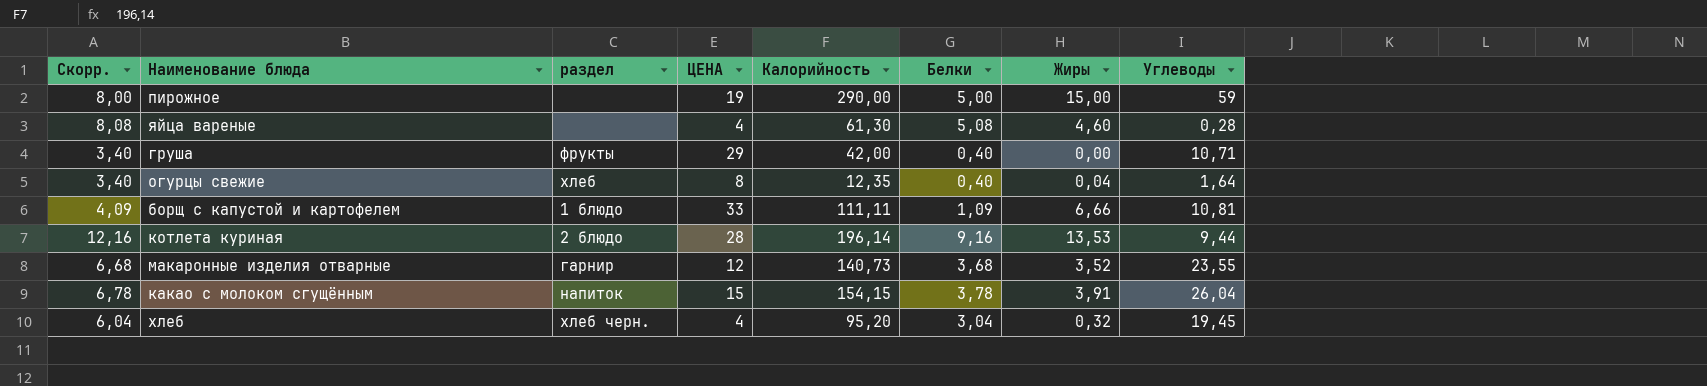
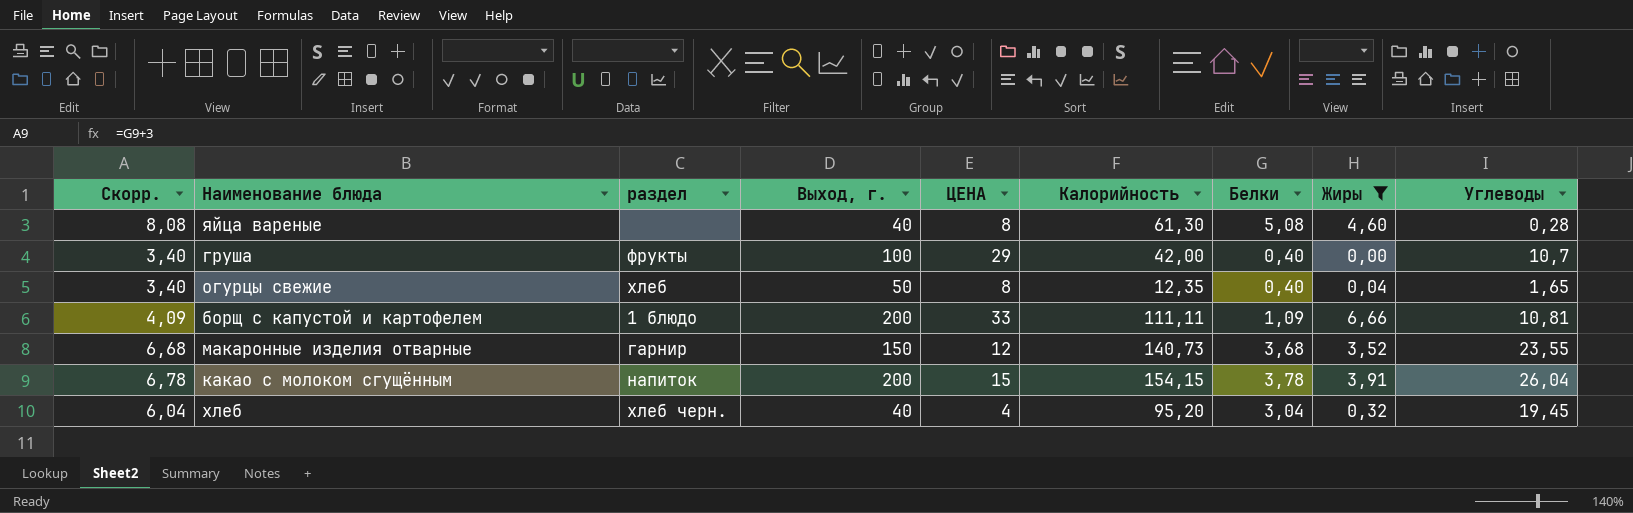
filter: none -> Жиры <= 6,66
column Выход, г. | position: none -> 4
яйца вареные | ЦЕНА: 4 -> 8
груша | Углеводы: 10,71 -> 10,7
огурцы свежие | Углеводы: 1,64 -> 1,65

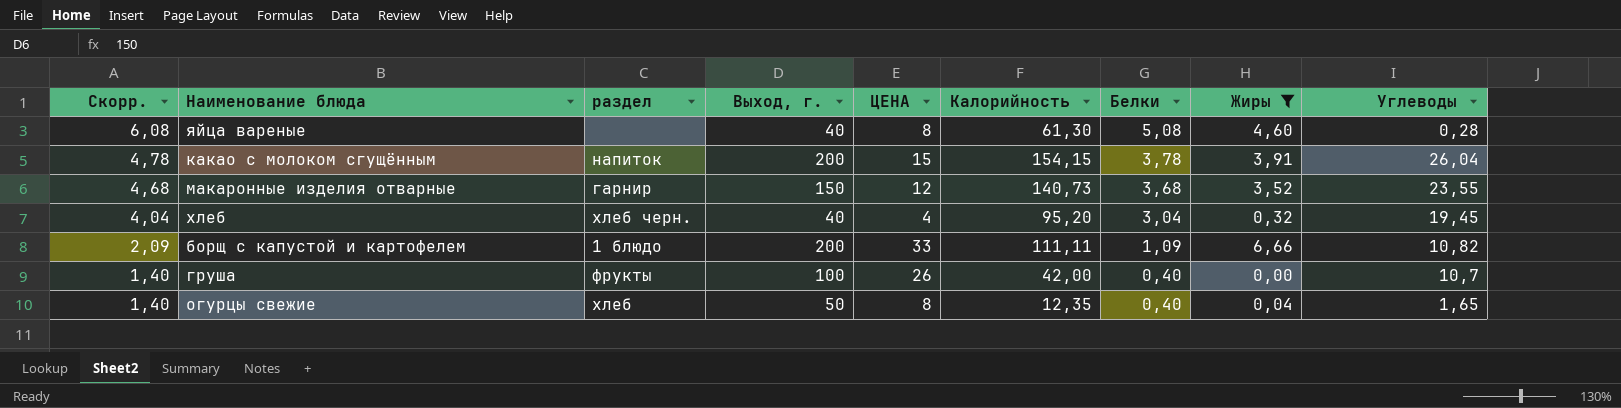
row order: none -> Скорр. descending
column Скорр. | formula: [Белки] + 3 -> [Белки] + 1
борщ с капустой и картофелем | Углеводы: 10,81 -> 10,82
груша | ЦЕНА: 29 -> 26

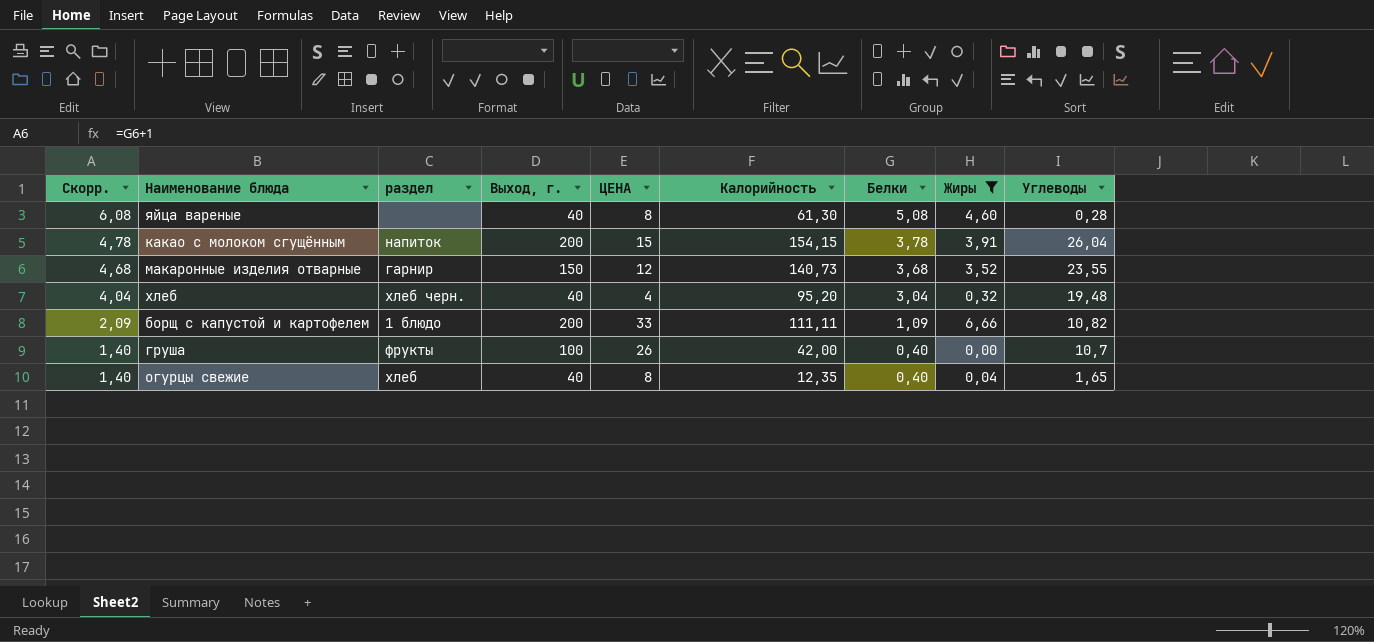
хлеб | Углеводы: 19,45 -> 19,48
огурцы свежие | Выход, г.: 50 -> 40

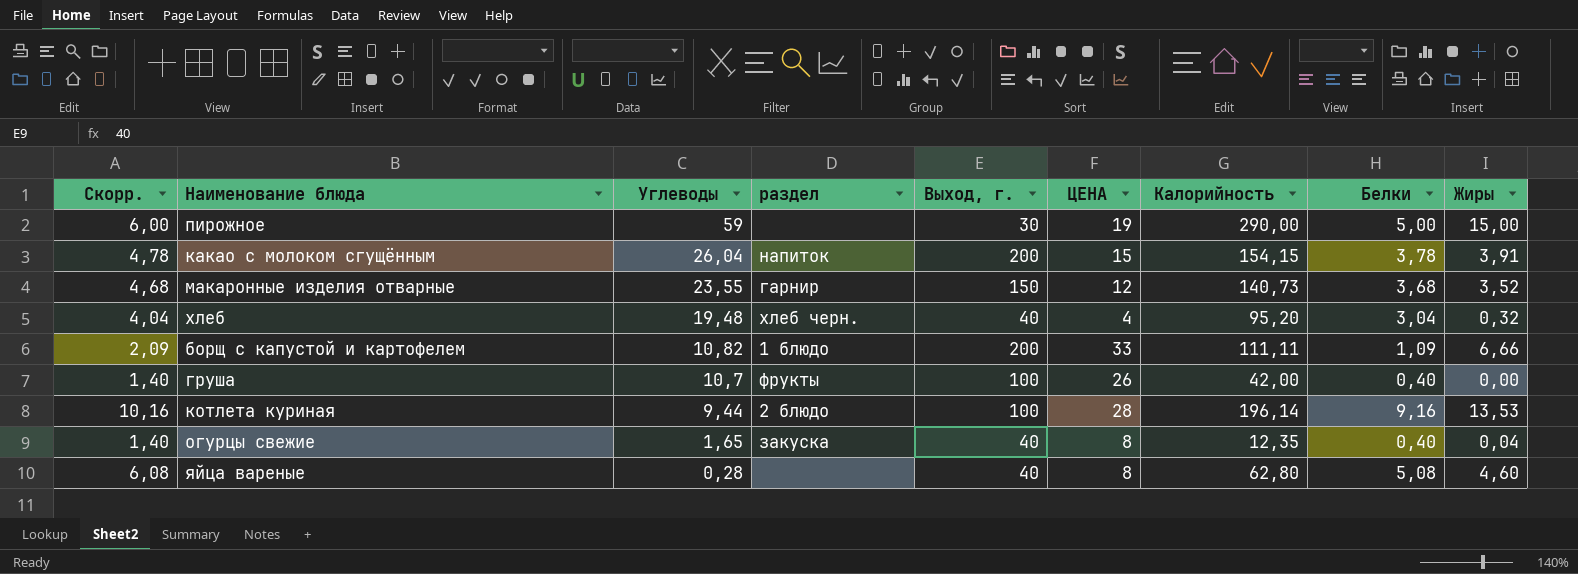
filter: Жиры <= 6,66 -> none
row order: Скорр. descending -> Углеводы descending
column Углеводы | position: 9 -> 3
огурцы свежие | раздел: хлеб -> закуска
яйца вареные | Калорийность: 61,30 -> 62,80

